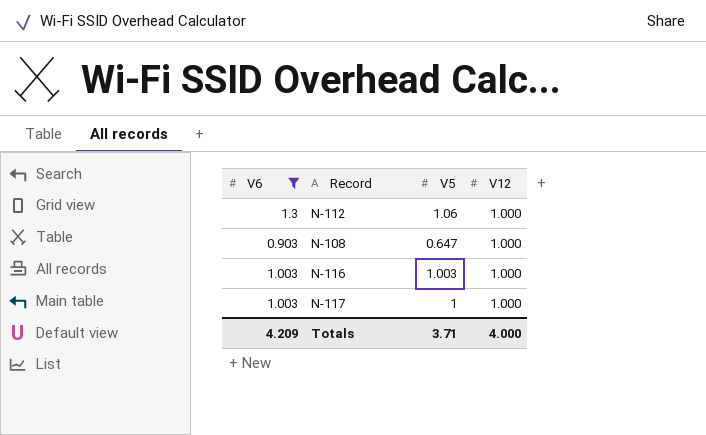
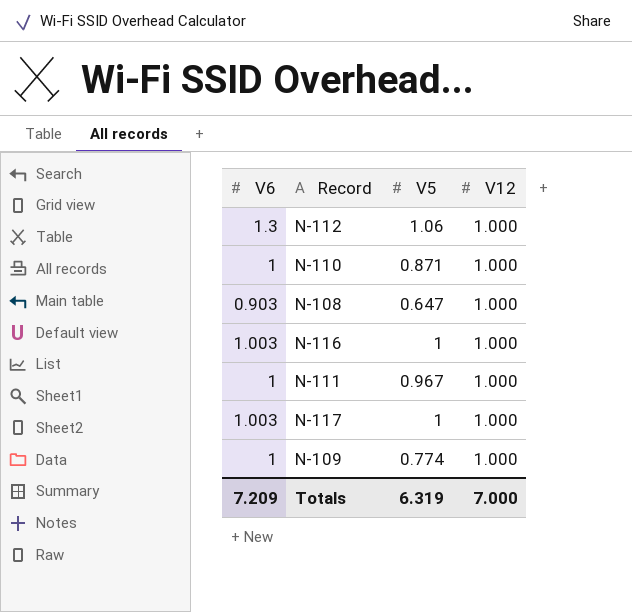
filter: V6 != 1 -> none
N-116 | V5: 1.003 -> 1
Totals | V6: 4.209 -> 7.209
Totals | V5: 3.71 -> 6.319
Totals | V12: 4.000 -> 7.000

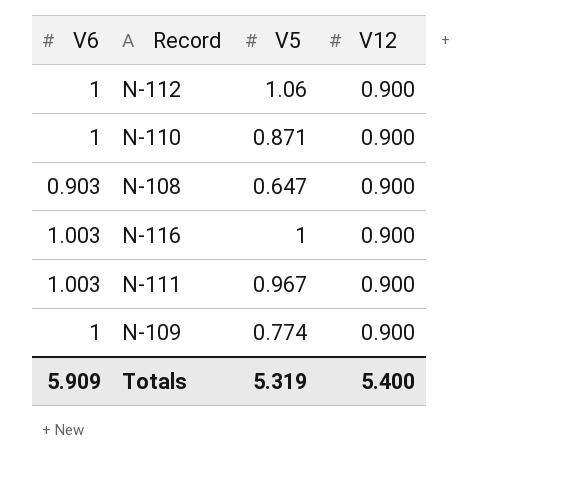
row N-117: 1.003 | 1 | 1.000 -> none
N-112 | V6: 1.3 -> 1
N-112 | V12: 1.000 -> 0.900
N-110 | V12: 1.000 -> 0.900
N-108 | V12: 1.000 -> 0.900
N-116 | V12: 1.000 -> 0.900
N-111 | V6: 1 -> 1.003
N-111 | V12: 1.000 -> 0.900
N-109 | V12: 1.000 -> 0.900
Totals | V6: 7.209 -> 5.909
Totals | V5: 6.319 -> 5.319
Totals | V12: 7.000 -> 5.400

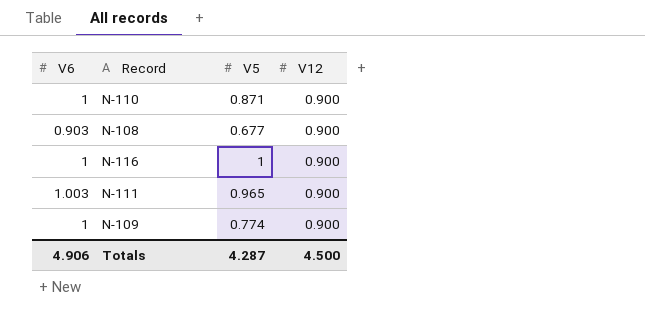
row N-112: 1 | 1.06 | 0.900 -> none
N-108 | V5: 0.647 -> 0.677
N-116 | V6: 1.003 -> 1
N-111 | V5: 0.967 -> 0.965
Totals | V6: 5.909 -> 4.906
Totals | V5: 5.319 -> 4.287
Totals | V12: 5.400 -> 4.500

